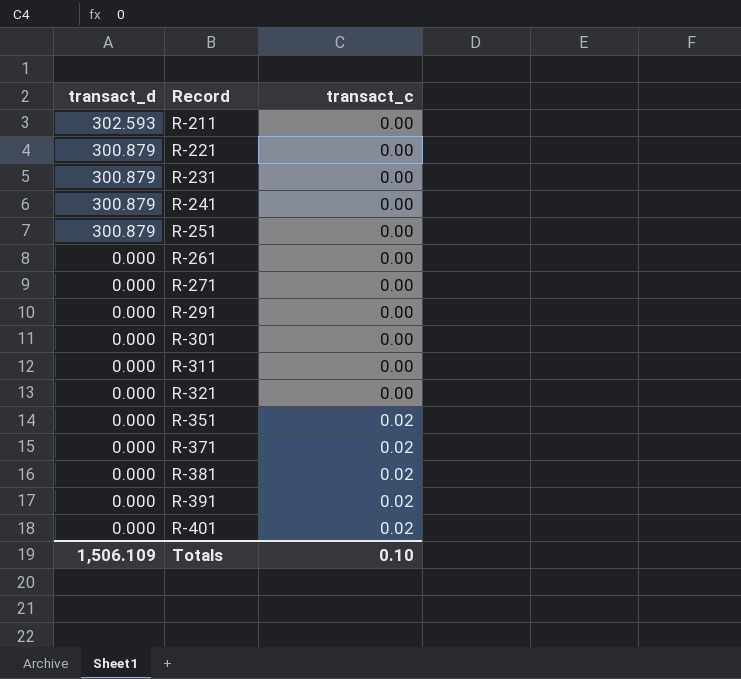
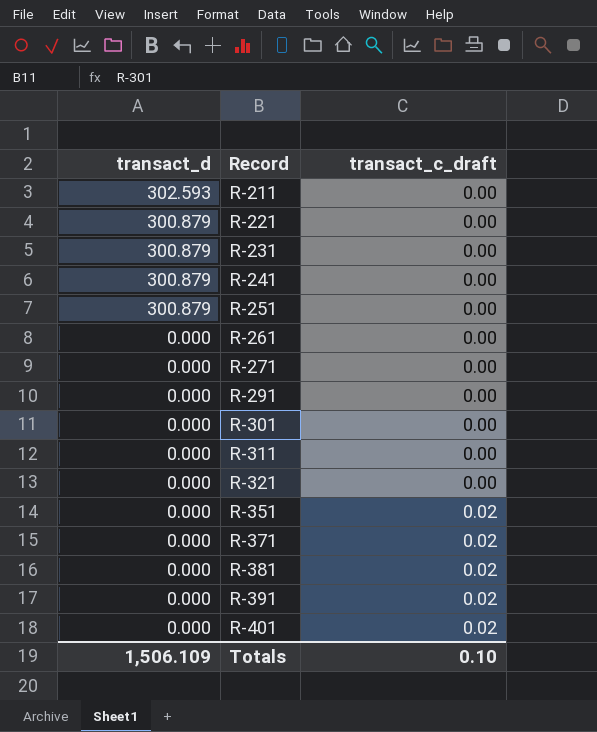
column name: transact_c -> transact_c_draft

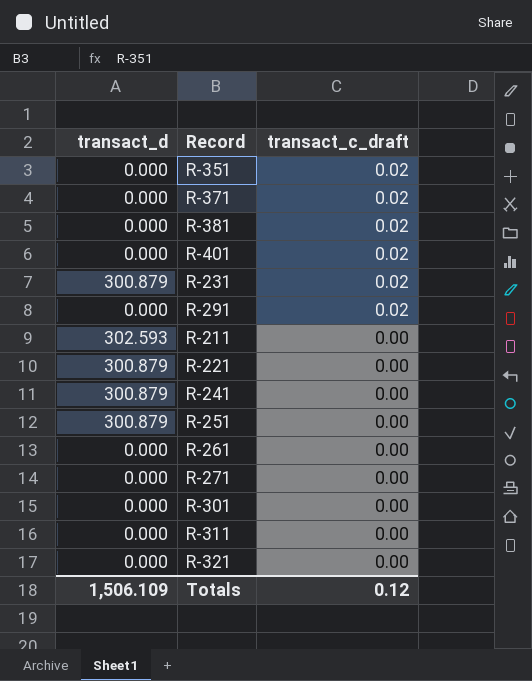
row order: transact_d descending -> transact_c_draft descending
row R-391: 0.000 | 0.02 -> none
R-231 | transact_c_draft: 0.00 -> 0.02
R-291 | transact_c_draft: 0.00 -> 0.02
Totals | transact_c_draft: 0.10 -> 0.12

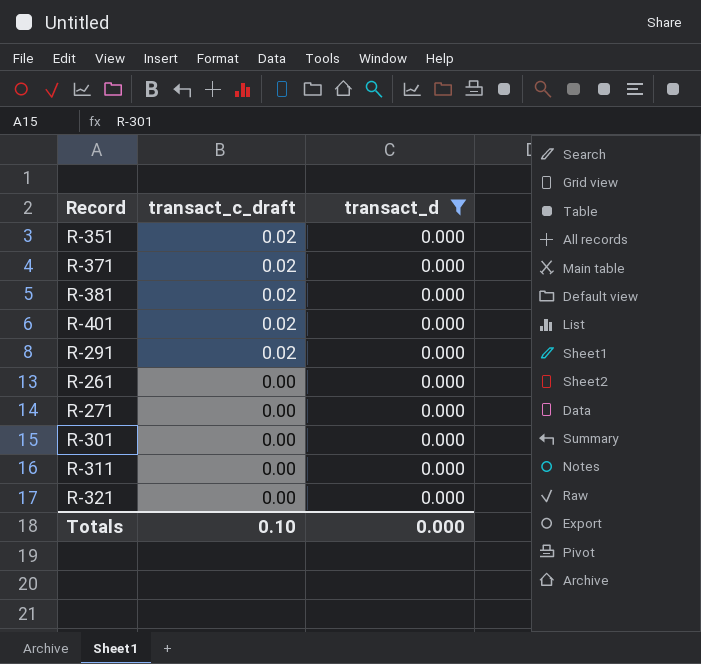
filter: none -> transact_d = 0.000
column transact_d | position: 1 -> 3
Totals | transact_c_draft: 0.12 -> 0.10
Totals | transact_d: 1,506.109 -> 0.000

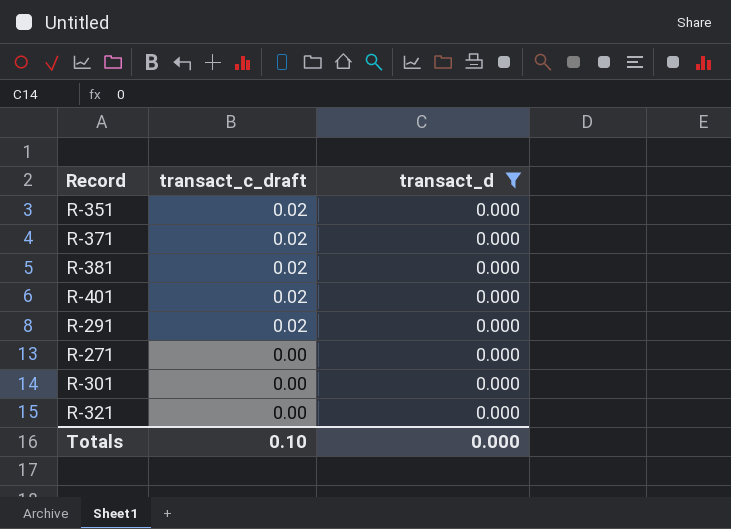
row R-261: 0.00 | 0.000 -> none
row R-311: 0.00 | 0.000 -> none

